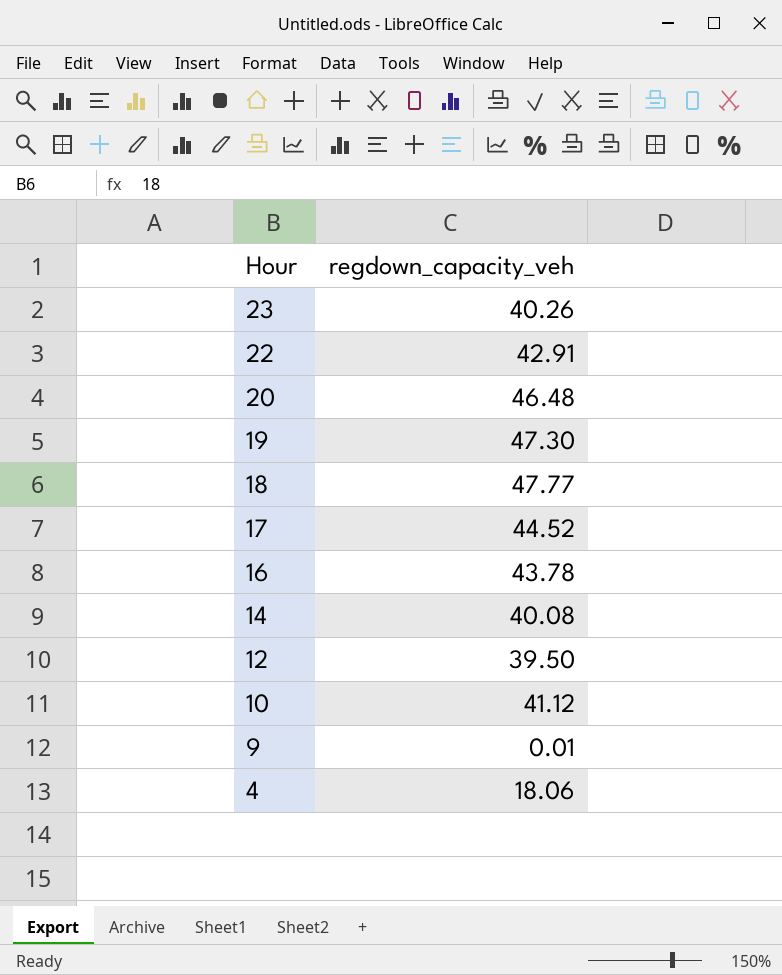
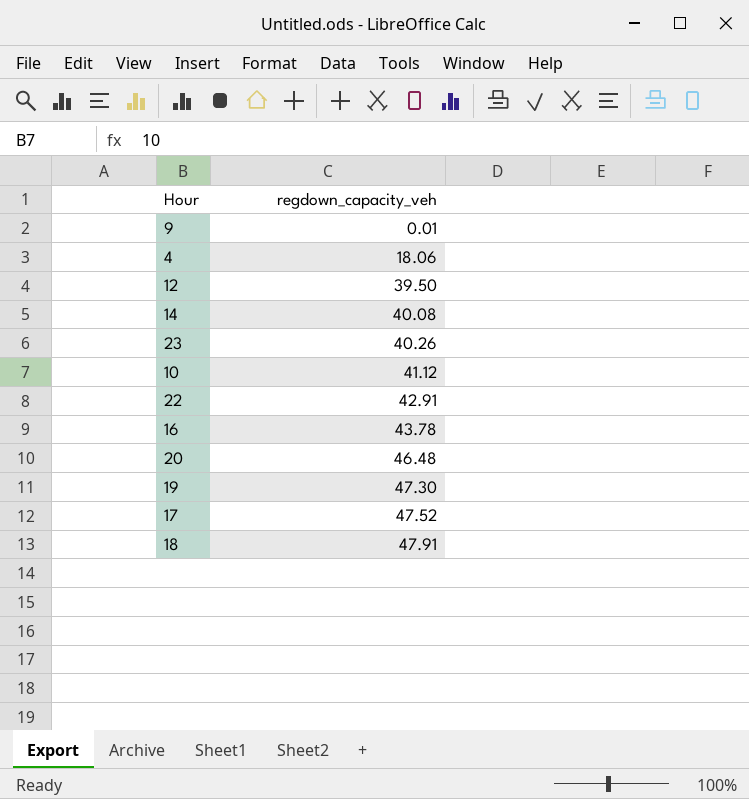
row order: Hour descending -> regdown_capacity_veh ascending
17 | regdown_capacity_veh: 44.52 -> 47.52
18 | regdown_capacity_veh: 47.77 -> 47.91

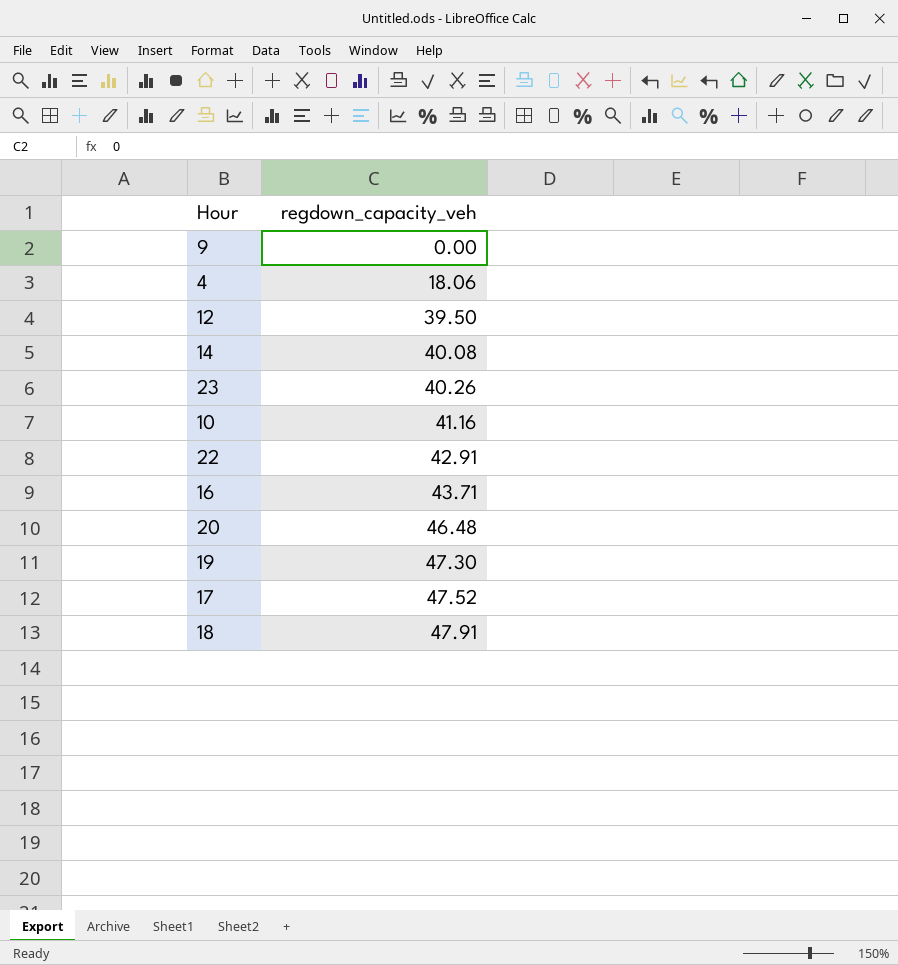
9 | regdown_capacity_veh: 0.01 -> 0.00
10 | regdown_capacity_veh: 41.12 -> 41.16
16 | regdown_capacity_veh: 43.78 -> 43.71

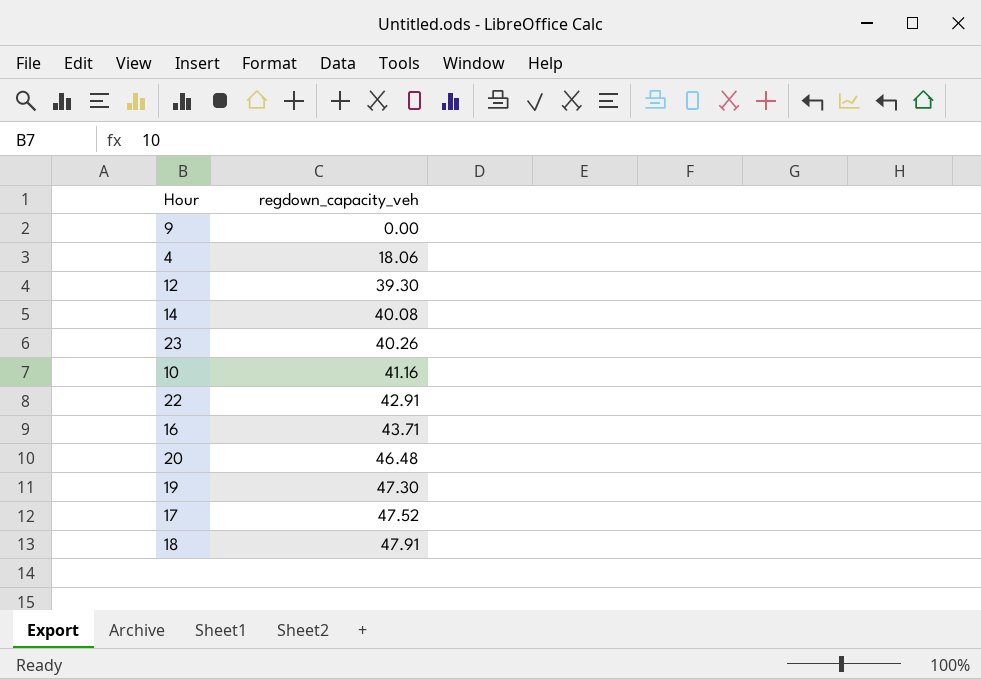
12 | regdown_capacity_veh: 39.50 -> 39.30

